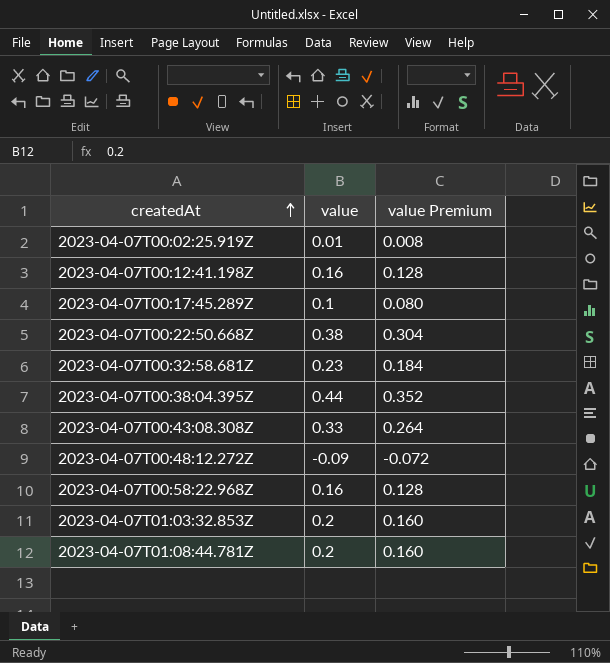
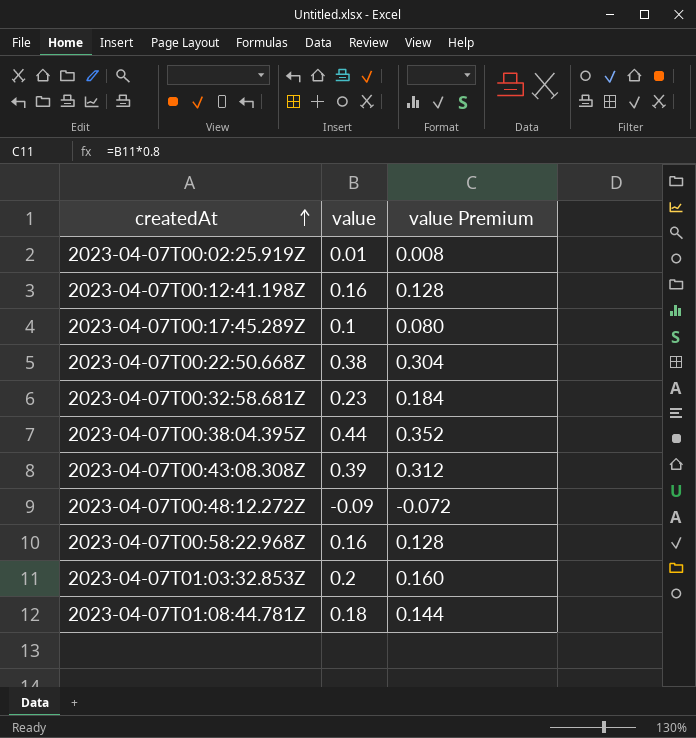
2023-04-07T00:43:08.308Z | value: 0.33 -> 0.39
2023-04-07T00:43:08.308Z | value Premium: 0.264 -> 0.312
2023-04-07T01:08:44.781Z | value: 0.2 -> 0.18
2023-04-07T01:08:44.781Z | value Premium: 0.160 -> 0.144

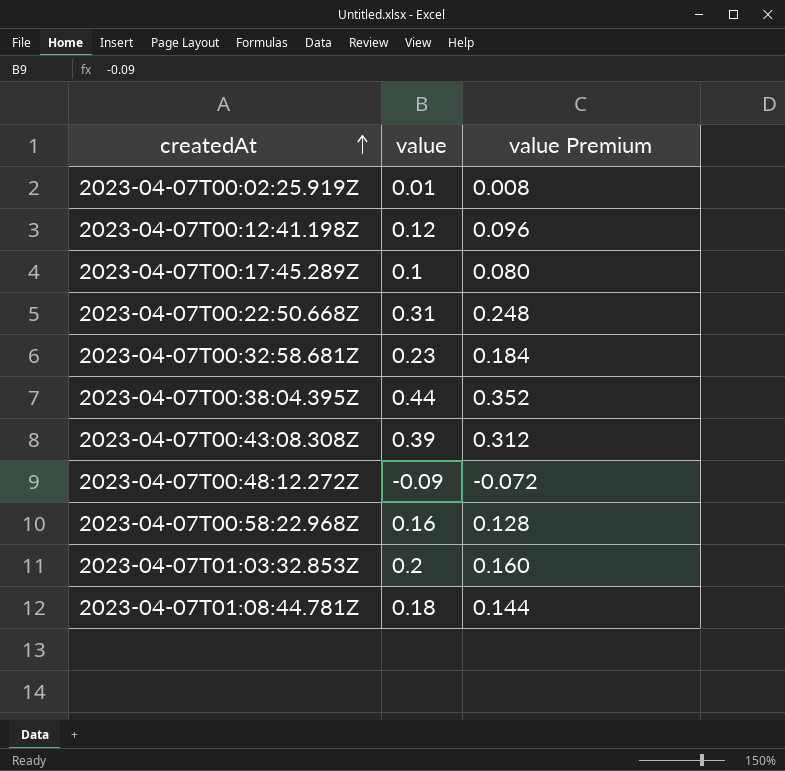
2023-04-07T00:12:41.198Z | value: 0.16 -> 0.12
2023-04-07T00:12:41.198Z | value Premium: 0.128 -> 0.096
2023-04-07T00:22:50.668Z | value: 0.38 -> 0.31
2023-04-07T00:22:50.668Z | value Premium: 0.304 -> 0.248

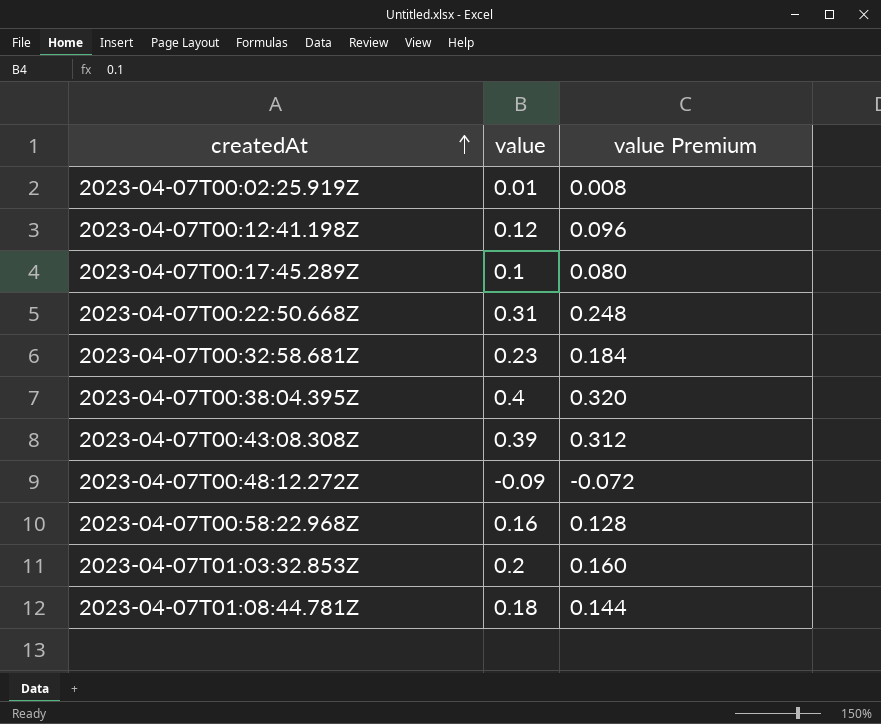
2023-04-07T00:38:04.395Z | value: 0.44 -> 0.4
2023-04-07T00:38:04.395Z | value Premium: 0.352 -> 0.320

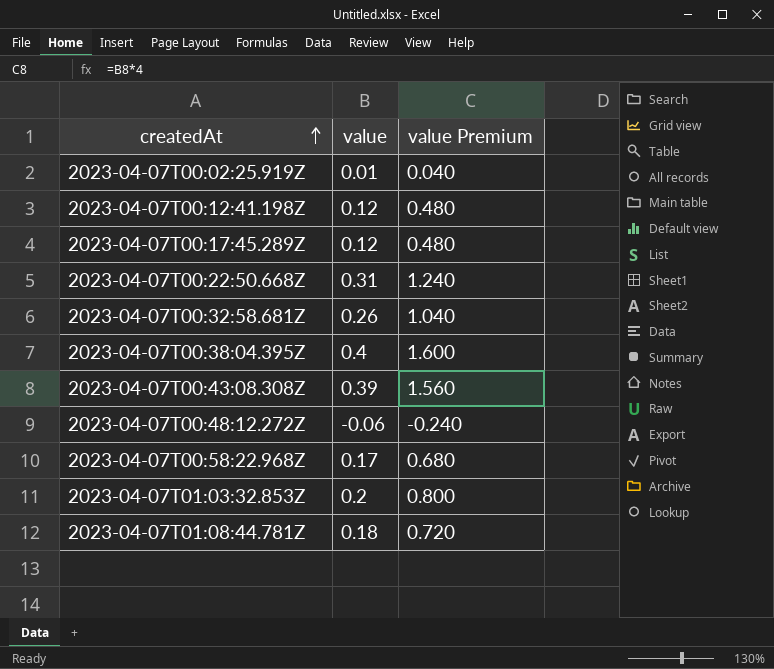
column value Premium | formula: [value] * 0.8 -> [value] * 4
2023-04-07T00:17:45.289Z | value: 0.1 -> 0.12
2023-04-07T00:32:58.681Z | value: 0.23 -> 0.26
2023-04-07T00:48:12.272Z | value: -0.09 -> -0.06
2023-04-07T00:58:22.968Z | value: 0.16 -> 0.17

